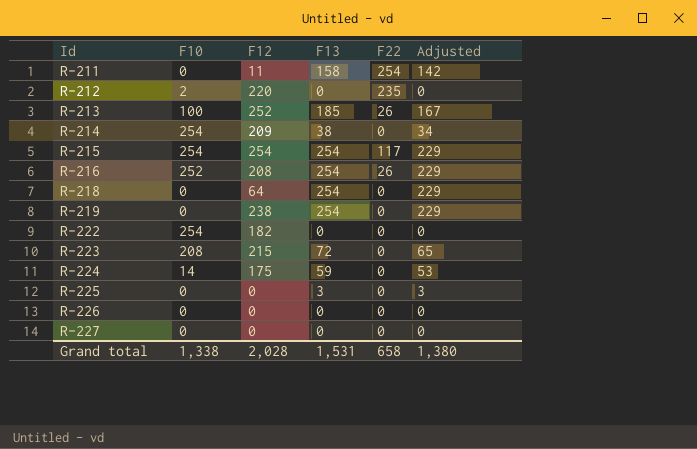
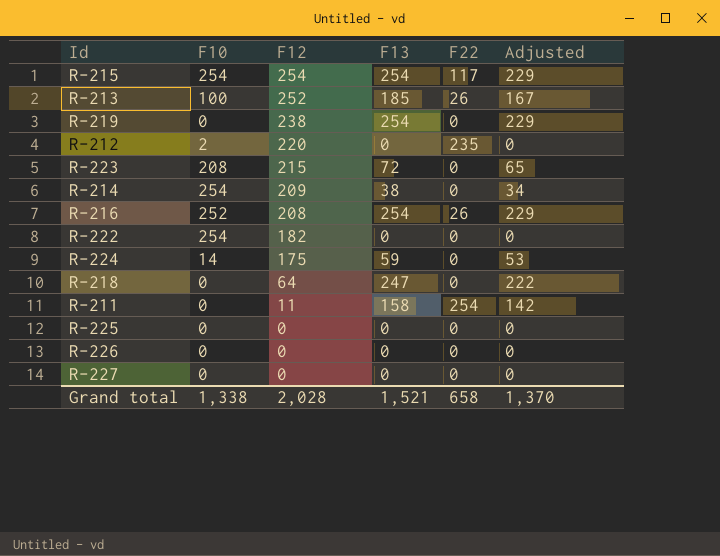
row order: Id ascending -> F12 descending
R-218 | F13: 254 -> 247
R-218 | Adjusted: 229 -> 222
R-225 | F13: 3 -> 0
R-225 | Adjusted: 3 -> 0
Grand total | F13: 1,531 -> 1,521
Grand total | Adjusted: 1,380 -> 1,370

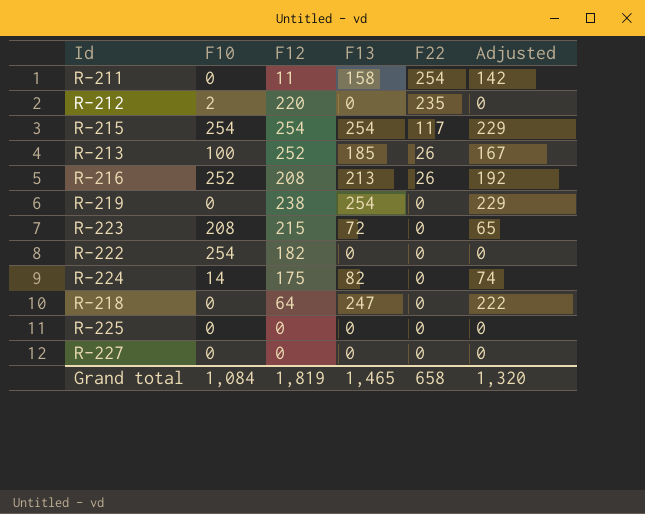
row order: F12 descending -> F22 descending
row R-214: 254 | 209 | 38 | 0 | 34 -> none
row R-226: 0 | 0 | 0 | 0 | 0 -> none
R-216 | F13: 254 -> 213
R-216 | Adjusted: 229 -> 192
R-224 | F13: 59 -> 82
R-224 | Adjusted: 53 -> 74
Grand total | F10: 1,338 -> 1,084
Grand total | F12: 2,028 -> 1,819
Grand total | F13: 1,521 -> 1,465
Grand total | Adjusted: 1,370 -> 1,320

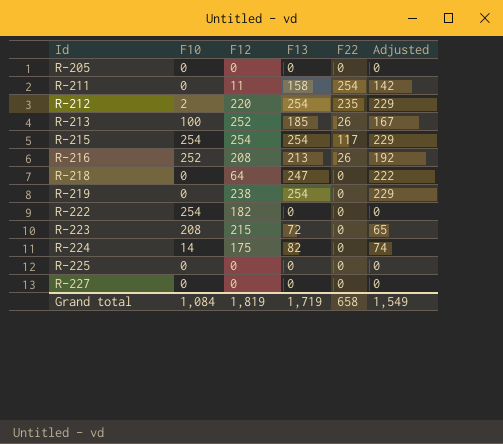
row order: F22 descending -> Id ascending
row R-205: none -> 0 | 0 | 0 | 0 | 0
R-212 | F13: 0 -> 254
R-212 | Adjusted: 0 -> 229
Grand total | F13: 1,465 -> 1,719
Grand total | Adjusted: 1,320 -> 1,549

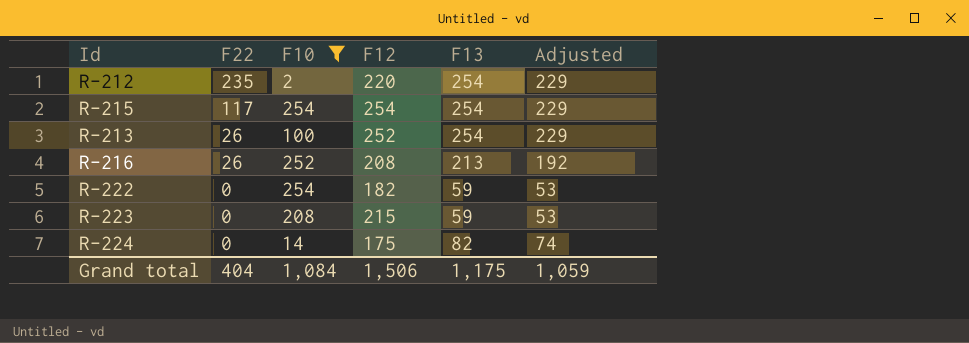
filter: none -> F10 != 0
row order: Id ascending -> F22 descending
column F22 | position: 5 -> 2
R-213 | F13: 185 -> 254
R-213 | Adjusted: 167 -> 229
R-222 | F13: 0 -> 59
R-222 | Adjusted: 0 -> 53
R-223 | F13: 72 -> 59
R-223 | Adjusted: 65 -> 53
Grand total | F22: 658 -> 404
Grand total | F12: 1,819 -> 1,506
Grand total | F13: 1,719 -> 1,175
Grand total | Adjusted: 1,549 -> 1,059

